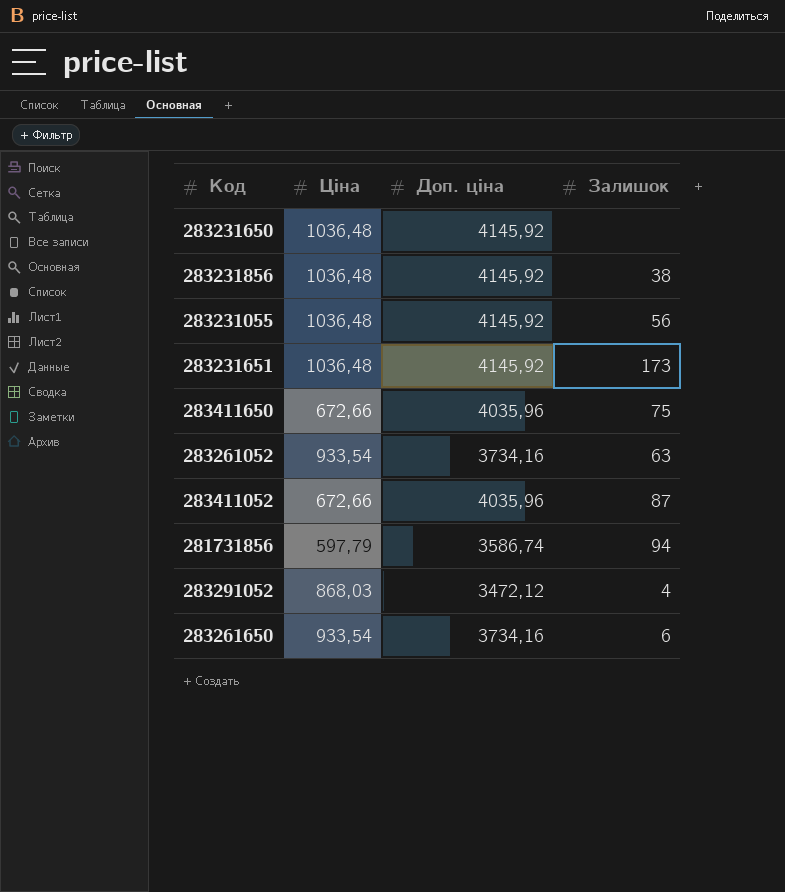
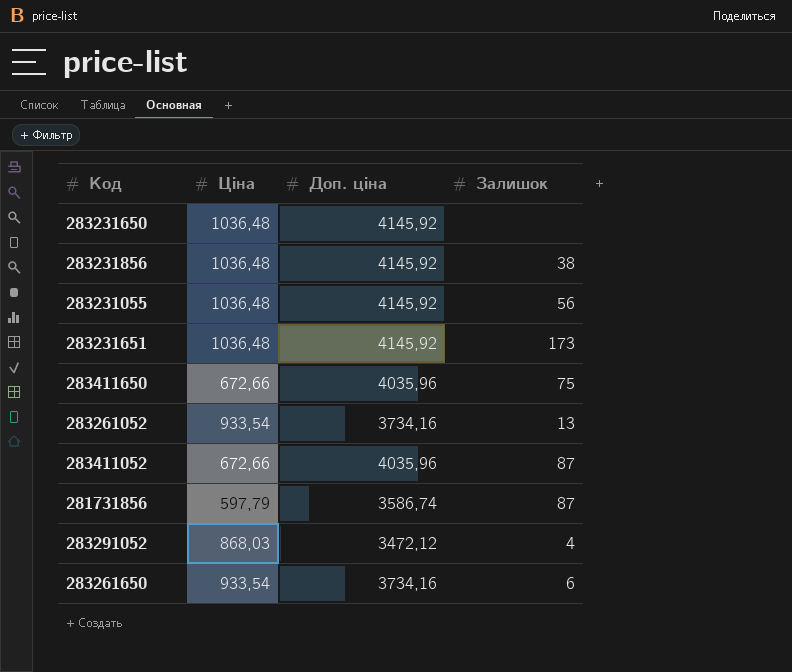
283261052 | Залишок: 63 -> 13
281731856 | Залишок: 94 -> 87

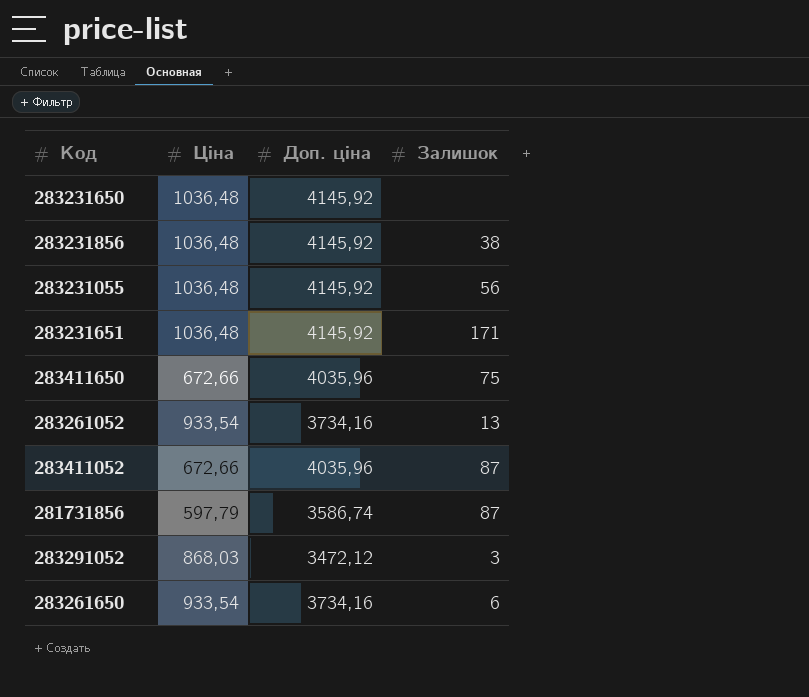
283231651 | Залишок: 173 -> 171
283291052 | Залишок: 4 -> 3

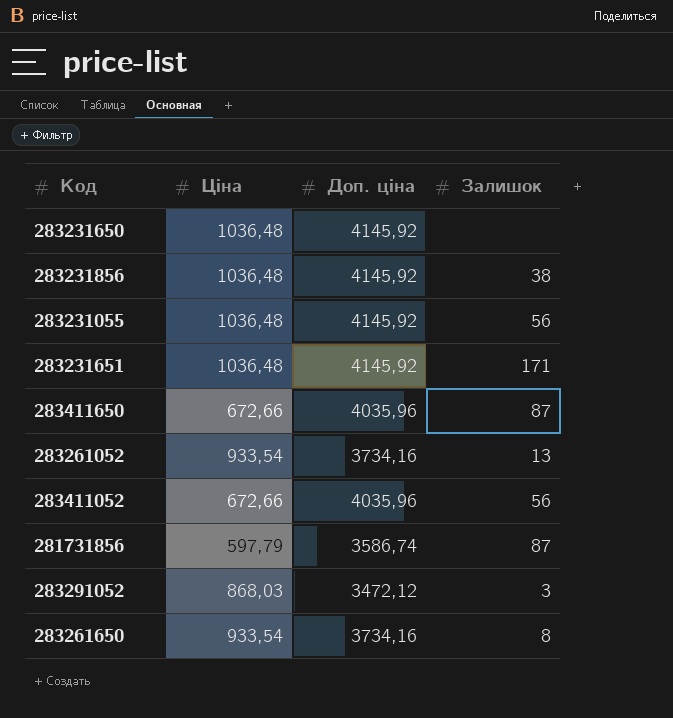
283411650 | Залишок: 75 -> 87
283411052 | Залишок: 87 -> 56
283261650 | Залишок: 6 -> 8

